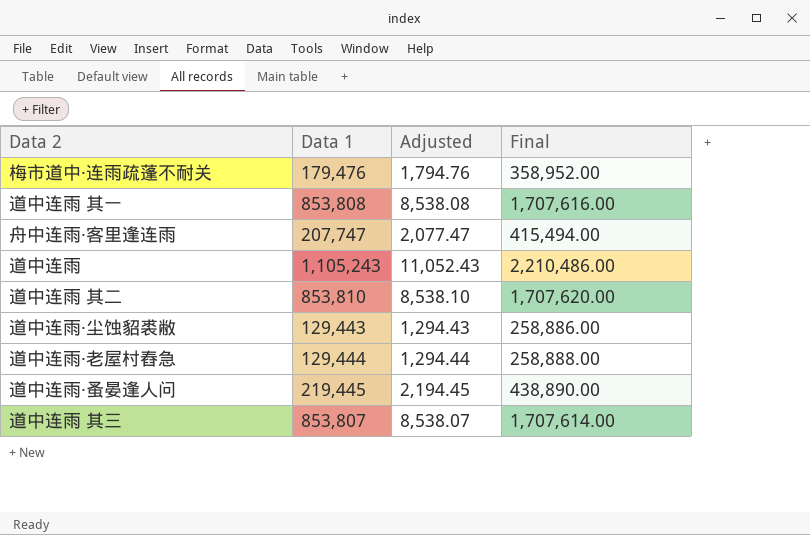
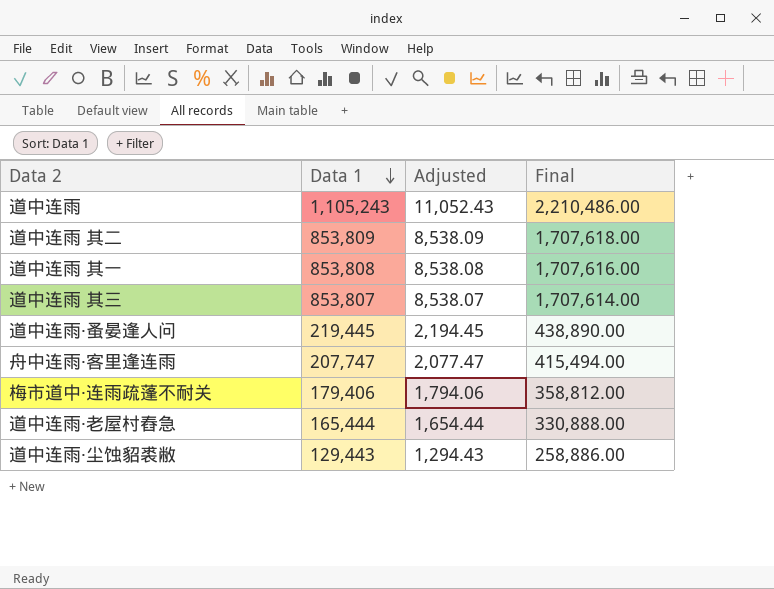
row order: none -> Data 1 descending
道中连雨 其二 | Data 1: 853,810 -> 853,809
道中连雨 其二 | Adjusted: 8,538.10 -> 8,538.09
道中连雨 其二 | Final: 1,707,620.00 -> 1,707,618.00
梅市道中·连雨疏蓬不耐关 | Data 1: 179,476 -> 179,406
梅市道中·连雨疏蓬不耐关 | Adjusted: 1,794.76 -> 1,794.06
梅市道中·连雨疏蓬不耐关 | Final: 358,952.00 -> 358,812.00
道中连雨·老屋村舂急 | Data 1: 129,444 -> 165,444
道中连雨·老屋村舂急 | Adjusted: 1,294.44 -> 1,654.44
道中连雨·老屋村舂急 | Final: 258,888.00 -> 330,888.00

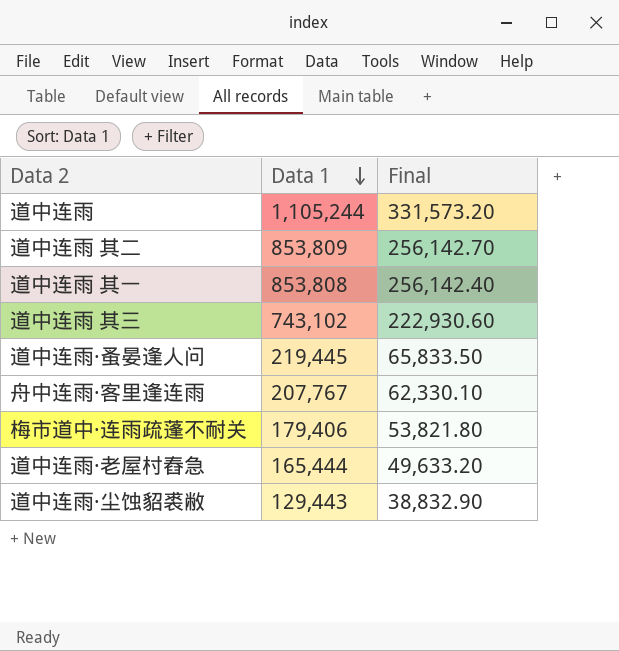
column Adjusted | formula: [Data 1] * 0.01 -> none
column Final | formula: [Data 1] * 2 -> [Data 1] * 0.3
道中连雨 | Data 1: 1,105,243 -> 1,105,244
道中连雨 其三 | Data 1: 853,807 -> 743,102
舟中连雨·客里逢连雨 | Data 1: 207,747 -> 207,767

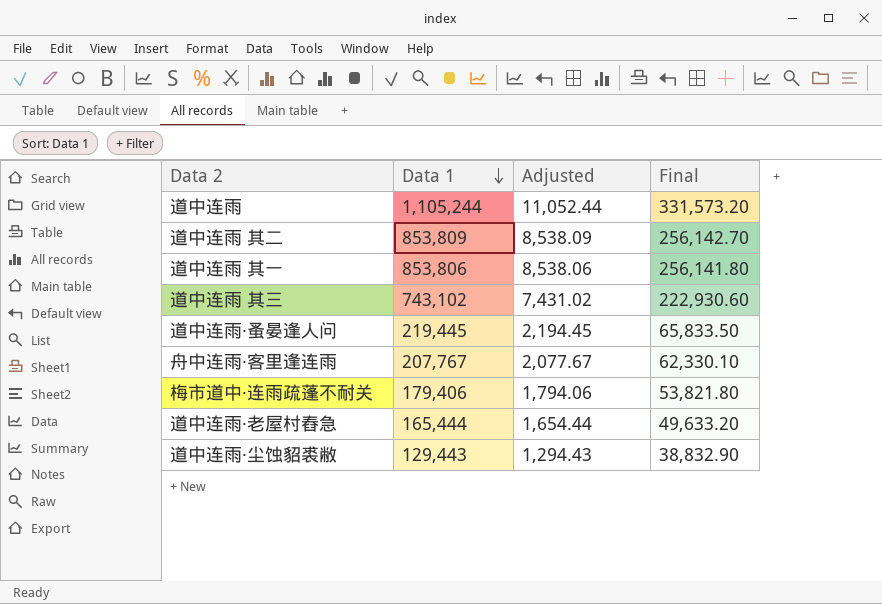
column Adjusted | formula: none -> [Data 1] * 0.01
道中连雨 其一 | Data 1: 853,808 -> 853,806
道中连雨 其一 | Final: 256,142.40 -> 256,141.80

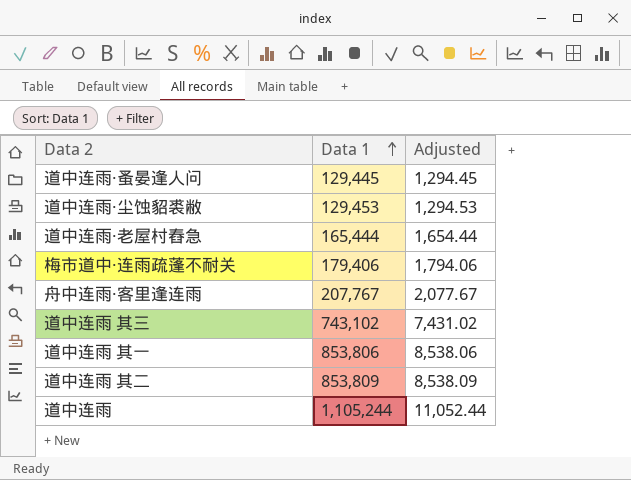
row order: Data 1 descending -> Data 1 ascending
column Final | formula: [Data 1] * 0.3 -> none
道中连雨·蚤晏逢人问 | Data 1: 219,445 -> 129,445
道中连雨·蚤晏逢人问 | Adjusted: 2,194.45 -> 1,294.45
道中连雨·尘蚀貂裘敝 | Data 1: 129,443 -> 129,453
道中连雨·尘蚀貂裘敝 | Adjusted: 1,294.43 -> 1,294.53

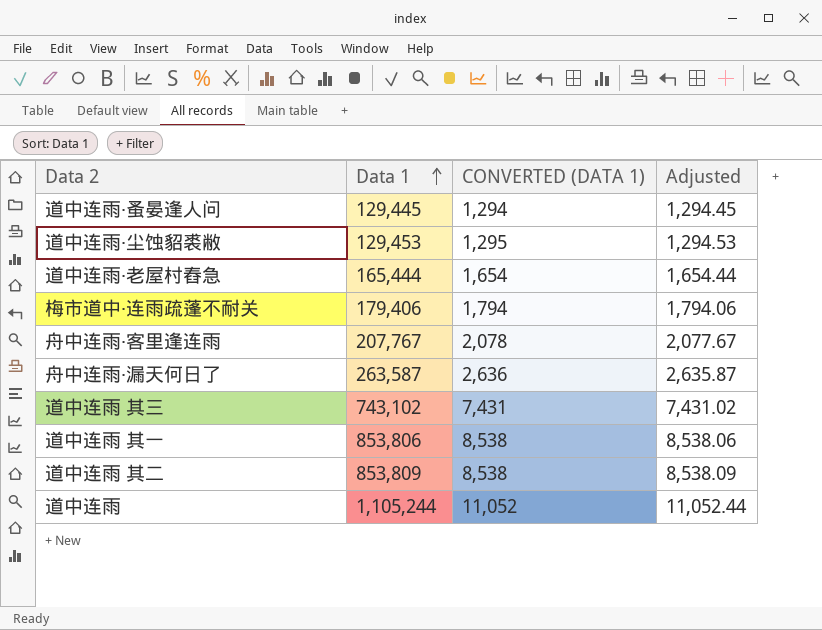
column CONVERTED (DATA 1) | formula: none -> [Data 1] * 0.01
row 舟中连雨·漏天何日了: none -> 263,587 | 2,636 | 2,635.87

